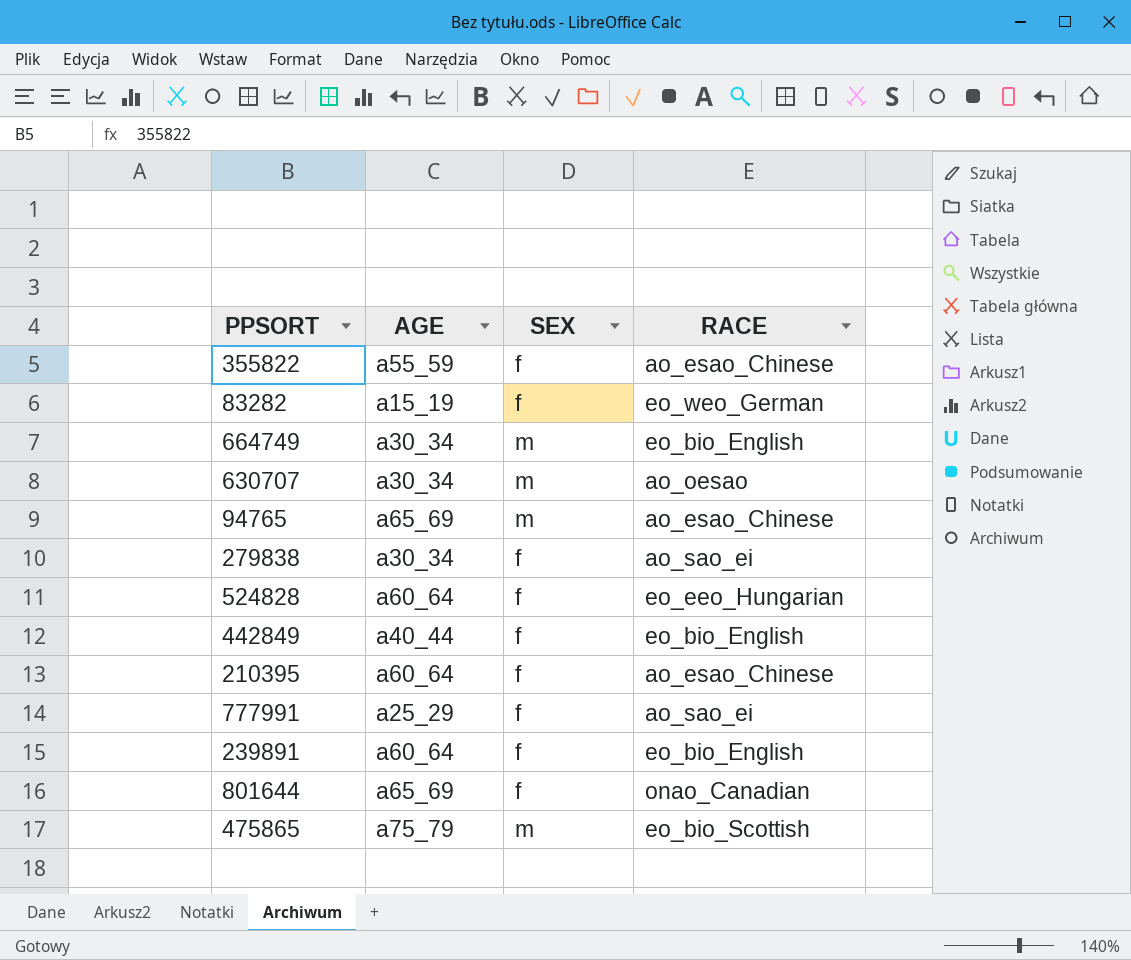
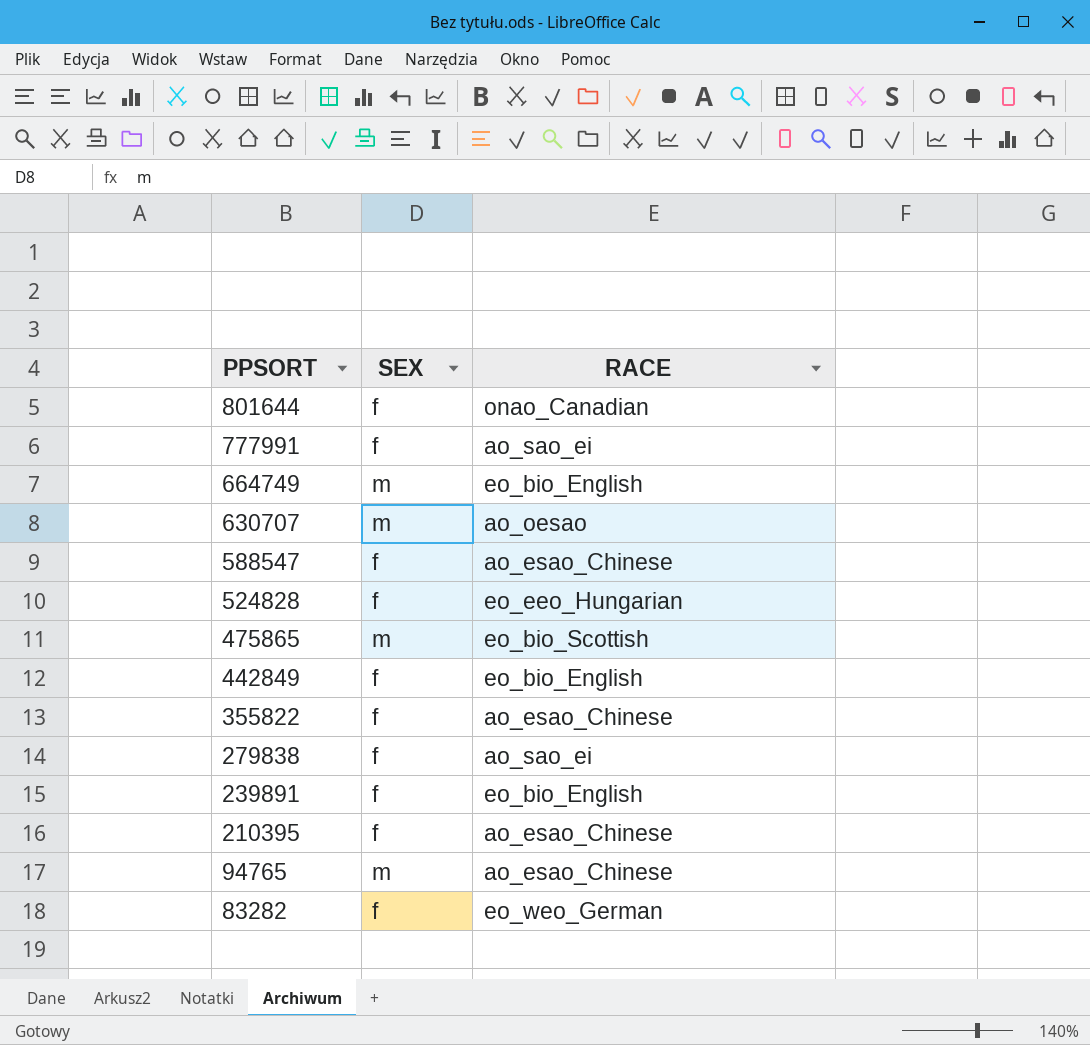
row order: none -> PPSORT descending
column AGE | position: 2 -> none
row 588547: none -> f | ao_esao_Chinese

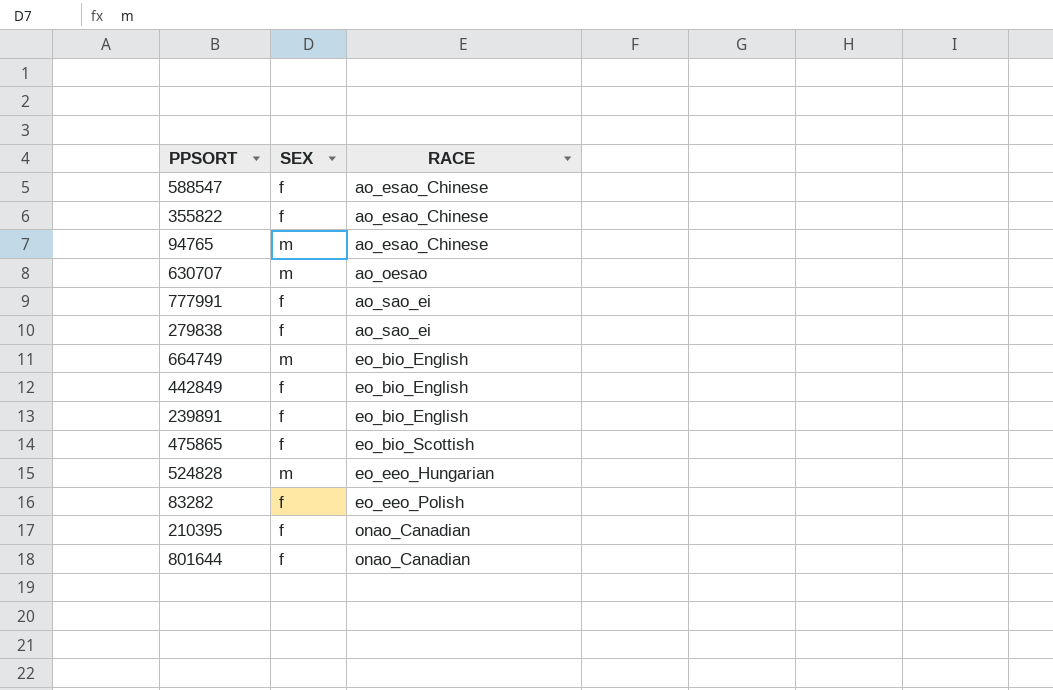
row order: PPSORT descending -> RACE ascending
475865 | SEX: m -> f
524828 | SEX: f -> m
83282 | RACE: eo_weo_German -> eo_eeo_Polish
210395 | RACE: ao_esao_Chinese -> onao_Canadian

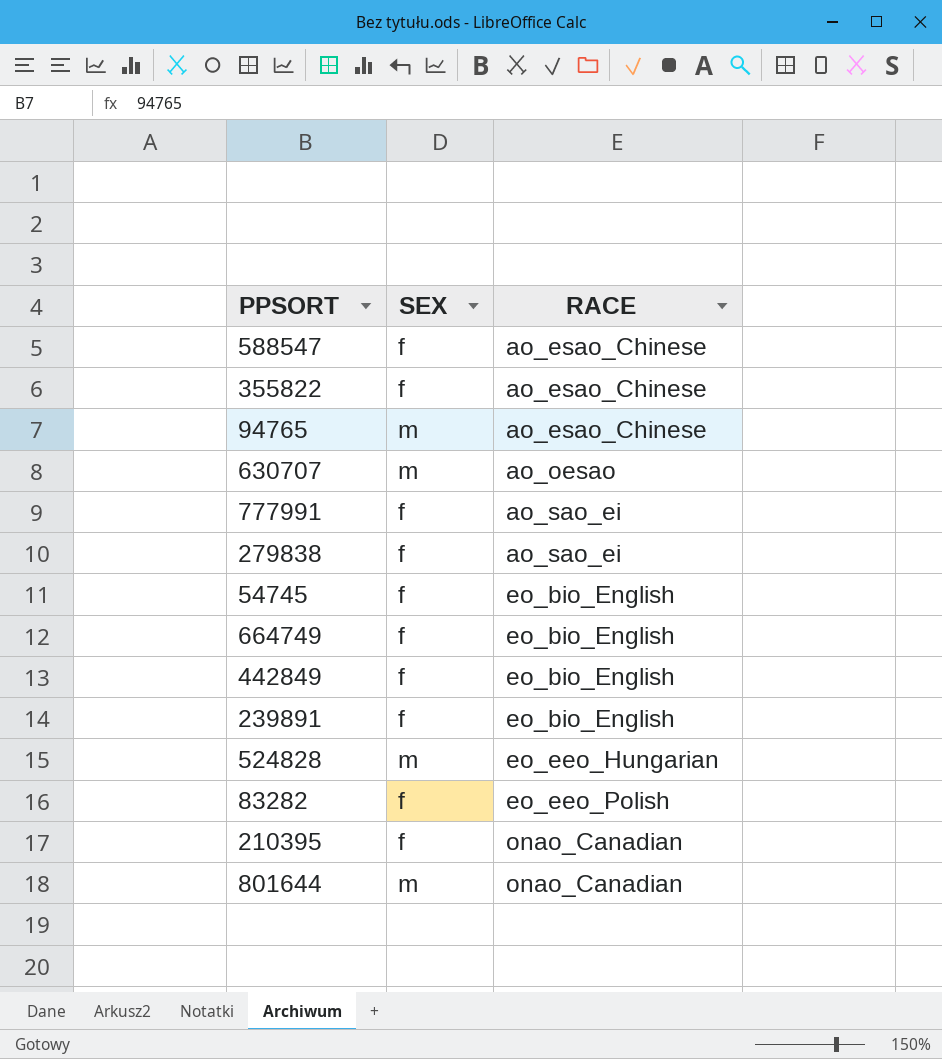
row 475865: f | eo_bio_Scottish -> none
row 54745: none -> f | eo_bio_English
664749 | SEX: m -> f
801644 | SEX: f -> m

